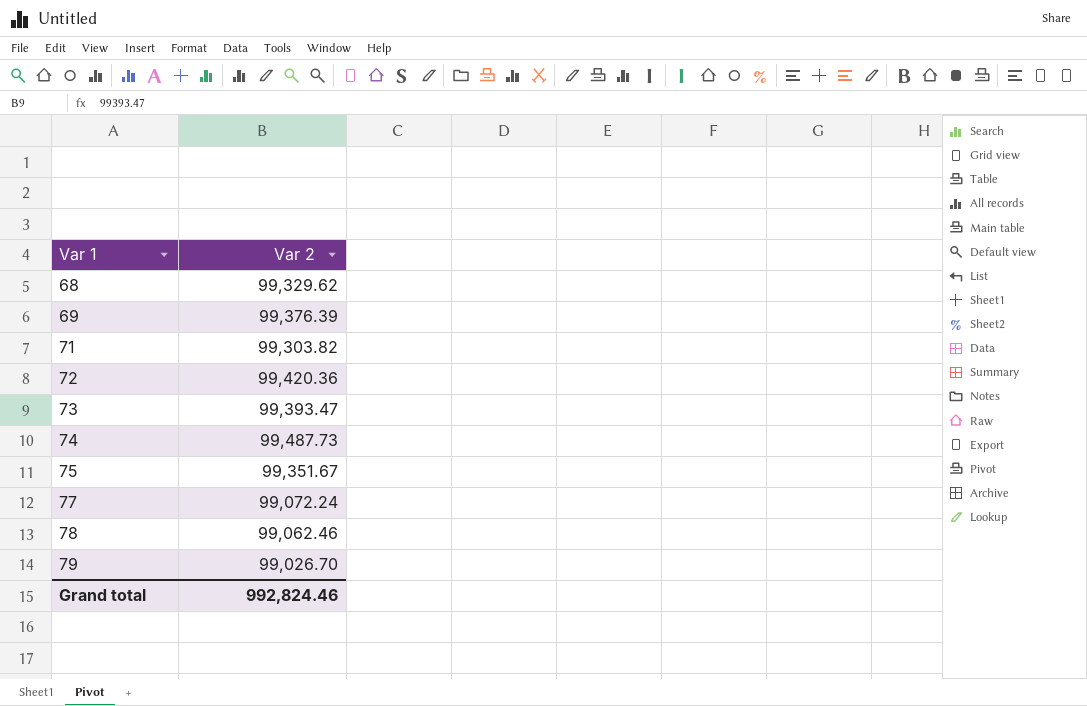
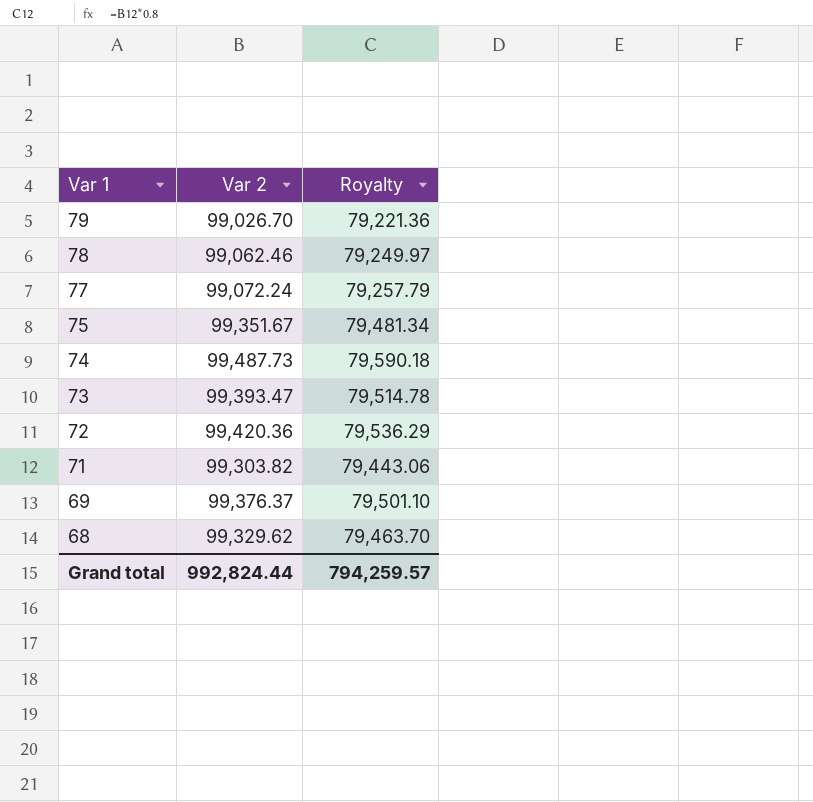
row order: Var 1 ascending -> Var 1 descending
column Royalty | formula: none -> [Var 2] * 0.8
69 | Var 2: 99,376.39 -> 99,376.37
Grand total | Var 2: 992,824.46 -> 992,824.44

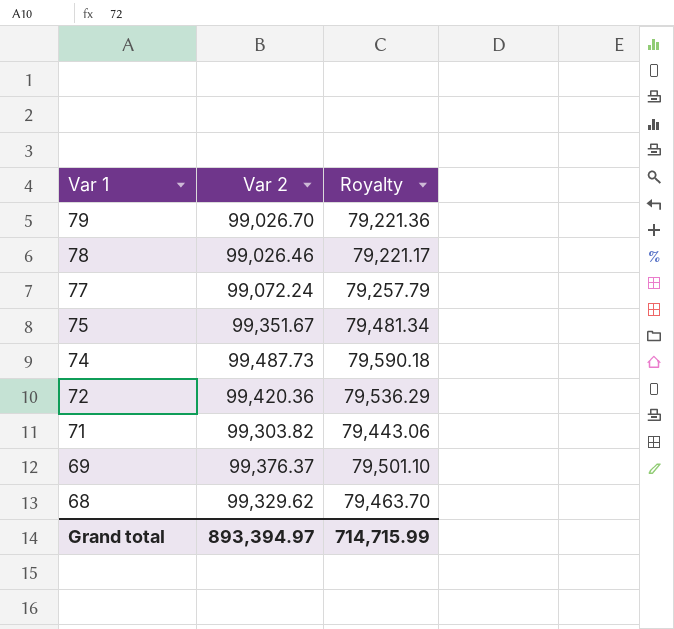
row 73: 99,393.47 | 79,514.78 -> none
78 | Var 2: 99,062.46 -> 99,026.46
78 | Royalty: 79,249.97 -> 79,221.17
Grand total | Var 2: 992,824.44 -> 893,394.97
Grand total | Royalty: 794,259.57 -> 714,715.99

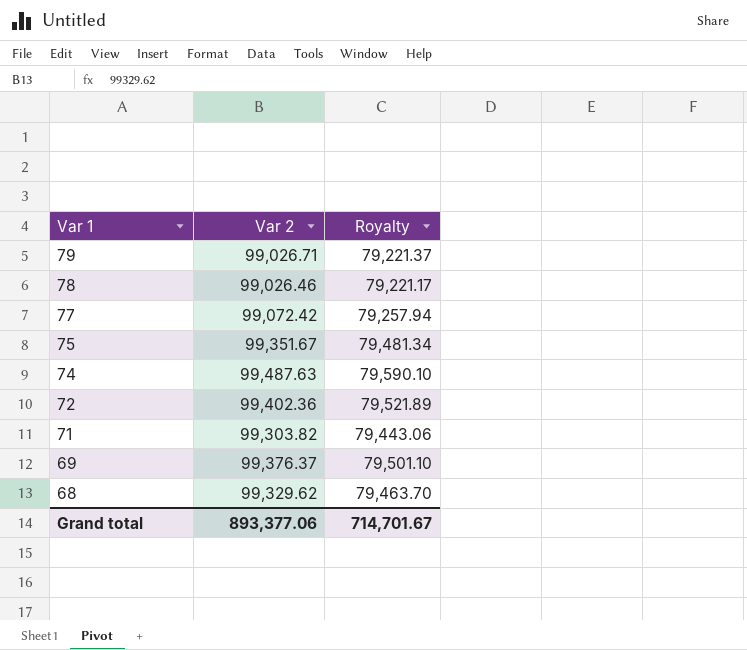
79 | Var 2: 99,026.70 -> 99,026.71
79 | Royalty: 79,221.36 -> 79,221.37
77 | Var 2: 99,072.24 -> 99,072.42
77 | Royalty: 79,257.79 -> 79,257.94
74 | Var 2: 99,487.73 -> 99,487.63
74 | Royalty: 79,590.18 -> 79,590.10
72 | Var 2: 99,420.36 -> 99,402.36
72 | Royalty: 79,536.29 -> 79,521.89
Grand total | Var 2: 893,394.97 -> 893,377.06
Grand total | Royalty: 714,715.99 -> 714,701.67

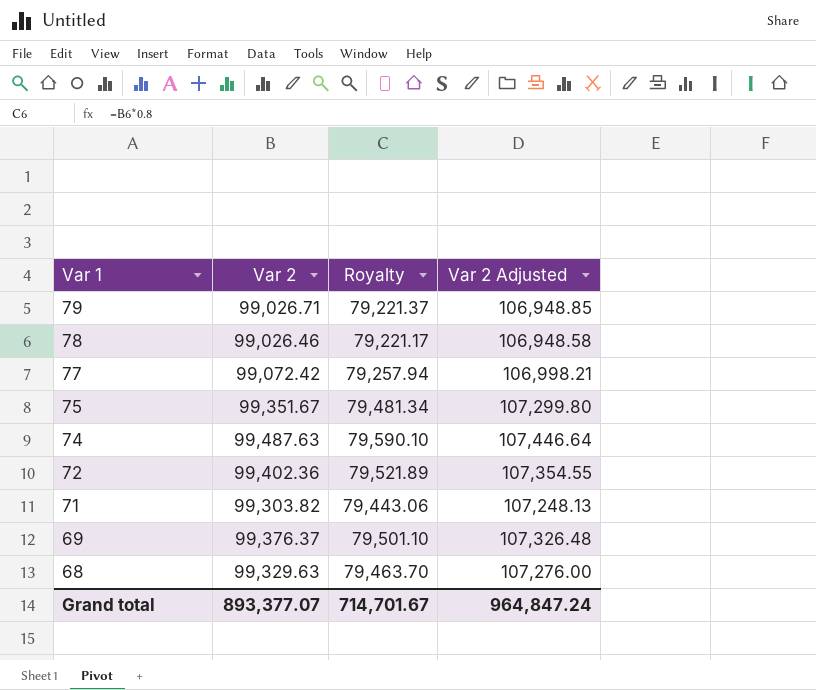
column Var 2 Adjusted | formula: none -> [Var 2] * 1.08
68 | Var 2: 99,329.62 -> 99,329.63
Grand total | Var 2: 893,377.06 -> 893,377.07

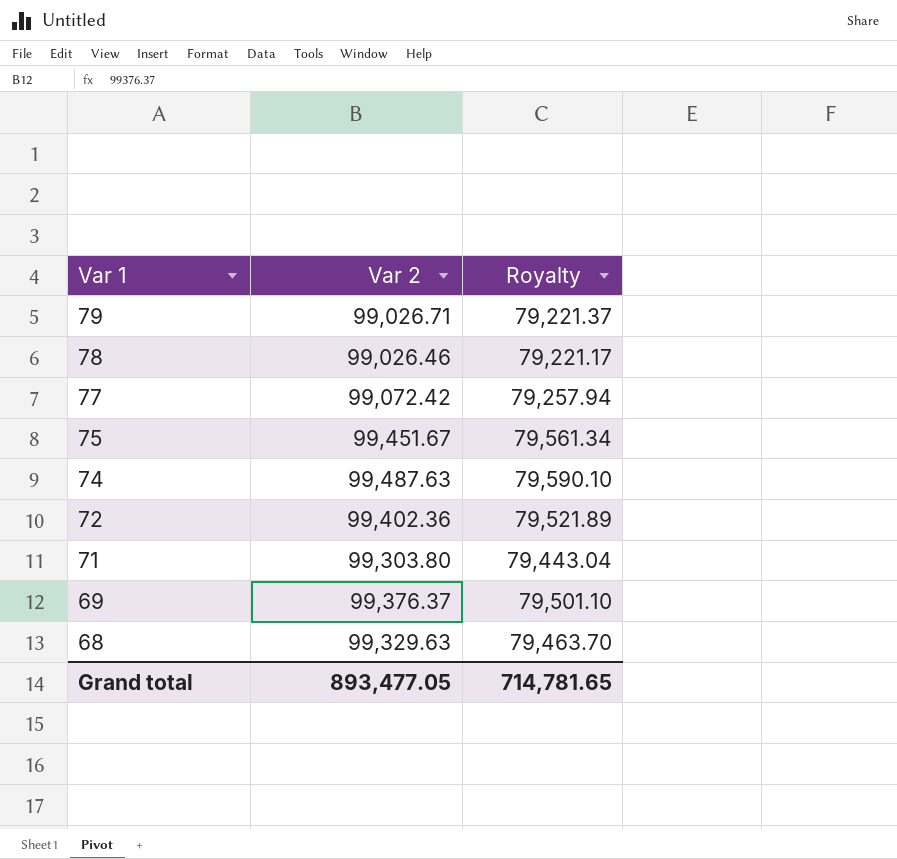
column Var 2 Adjusted | formula: [Var 2] * 1.08 -> none
75 | Var 2: 99,351.67 -> 99,451.67
75 | Royalty: 79,481.34 -> 79,561.34
71 | Var 2: 99,303.82 -> 99,303.80
71 | Royalty: 79,443.06 -> 79,443.04
Grand total | Var 2: 893,377.07 -> 893,477.05
Grand total | Royalty: 714,701.67 -> 714,781.65

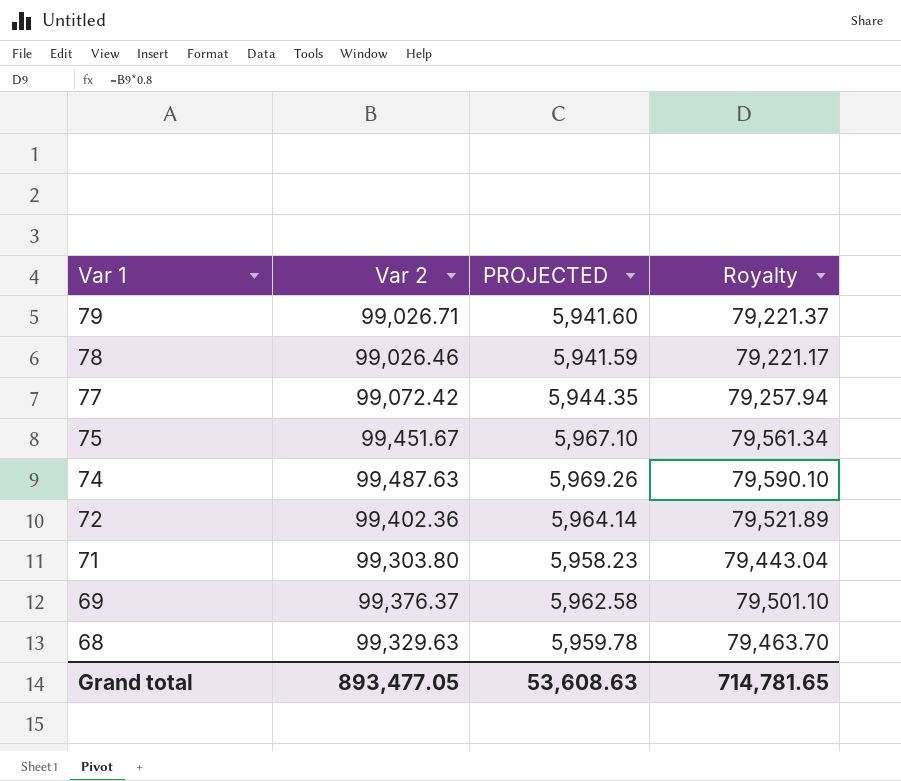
column PROJECTED | formula: none -> [Var 2] * 0.06

